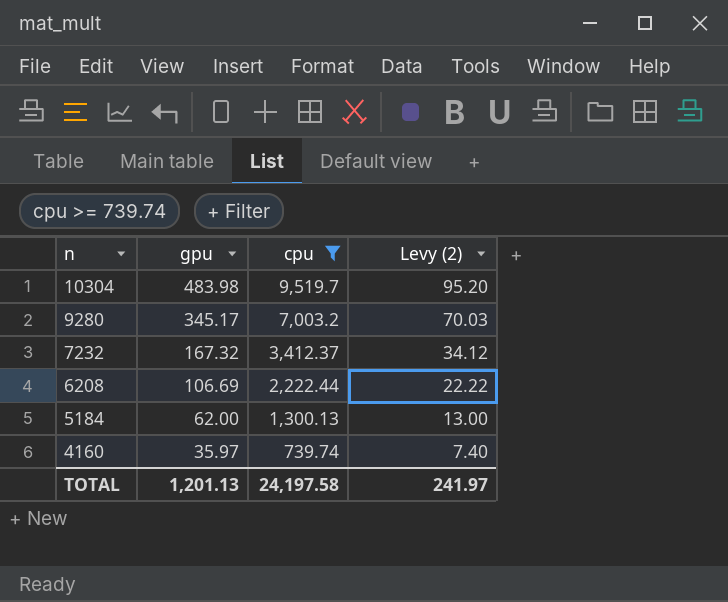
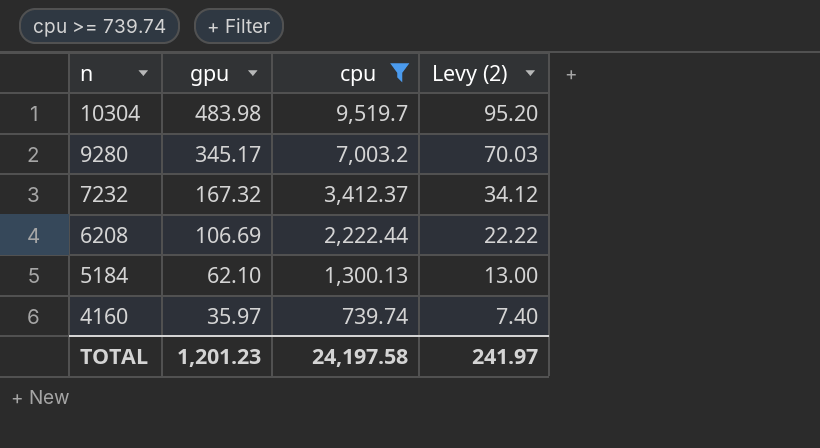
5184 | gpu: 62.00 -> 62.10
TOTAL | gpu: 1,201.13 -> 1,201.23

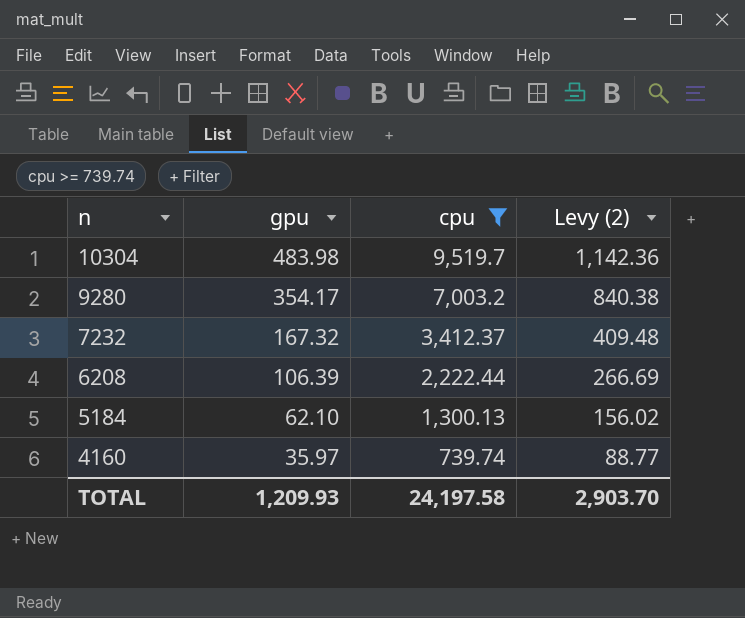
column Levy (2) | formula: [cpu] * 0.01 -> [cpu] * 0.12
9280 | gpu: 345.17 -> 354.17
6208 | gpu: 106.69 -> 106.39
TOTAL | gpu: 1,201.23 -> 1,209.93
TOTAL | Levy (2): 241.97 -> 2,903.70

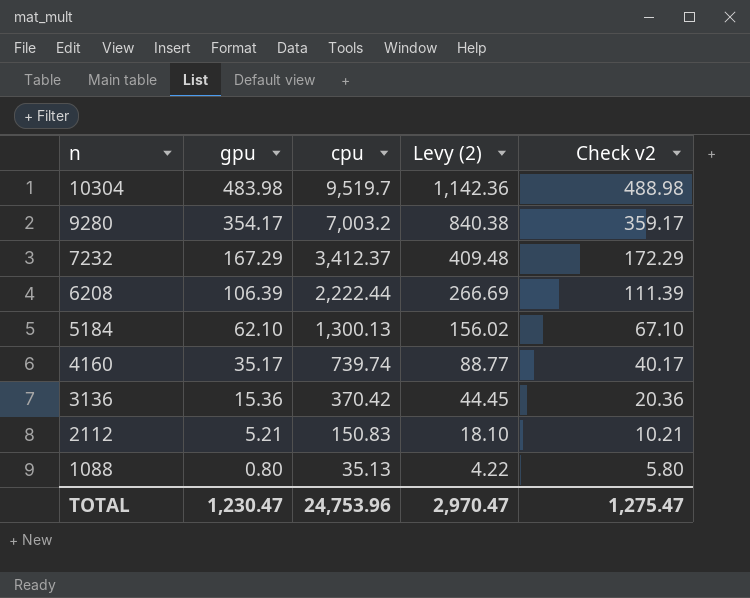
filter: cpu >= 739.74 -> none
column Check v2 | formula: none -> [gpu] + 5
7232 | gpu: 167.32 -> 167.29
4160 | gpu: 35.97 -> 35.17
TOTAL | gpu: 1,209.93 -> 1,230.47
TOTAL | cpu: 24,197.58 -> 24,753.96
TOTAL | Levy (2): 2,903.70 -> 2,970.47

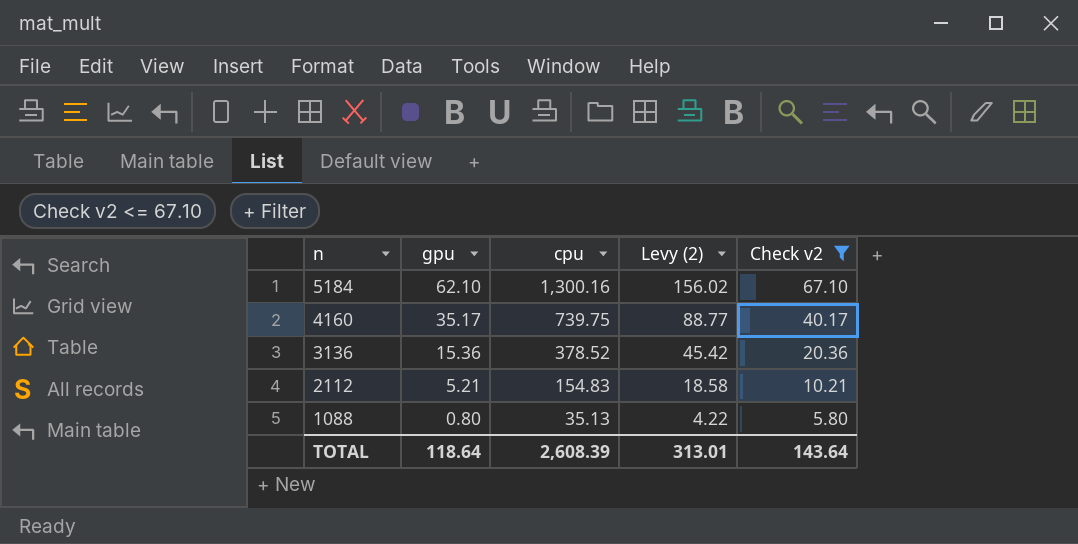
filter: none -> Check v2 <= 67.10
5184 | cpu: 1,300.13 -> 1,300.16
4160 | cpu: 739.74 -> 739.75
3136 | cpu: 370.42 -> 378.52
3136 | Levy (2): 44.45 -> 45.42
2112 | cpu: 150.83 -> 154.83
2112 | Levy (2): 18.10 -> 18.58
TOTAL | gpu: 1,230.47 -> 118.64
TOTAL | cpu: 24,753.96 -> 2,608.39
TOTAL | Levy (2): 2,970.47 -> 313.01
TOTAL | Check v2: 1,275.47 -> 143.64

